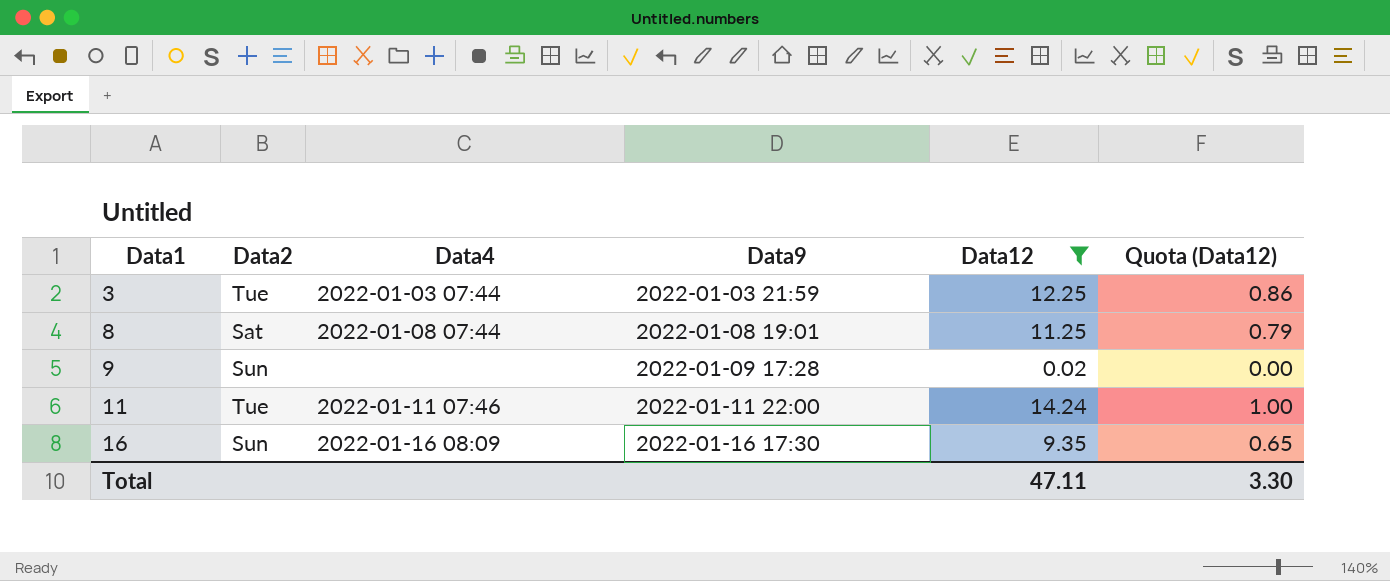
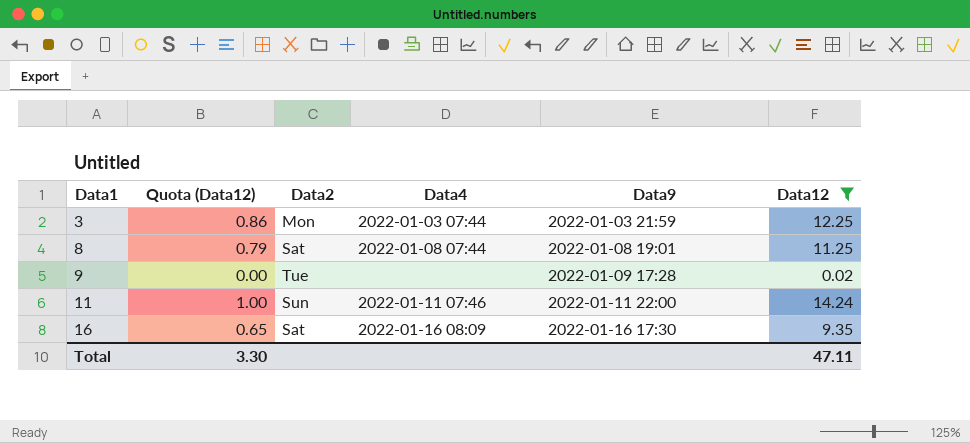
column Quota (Data12) | position: 6 -> 2
3 | Data2: Tue -> Mon
9 | Data2: Sun -> Tue
11 | Data2: Tue -> Sun
16 | Data2: Sun -> Sat

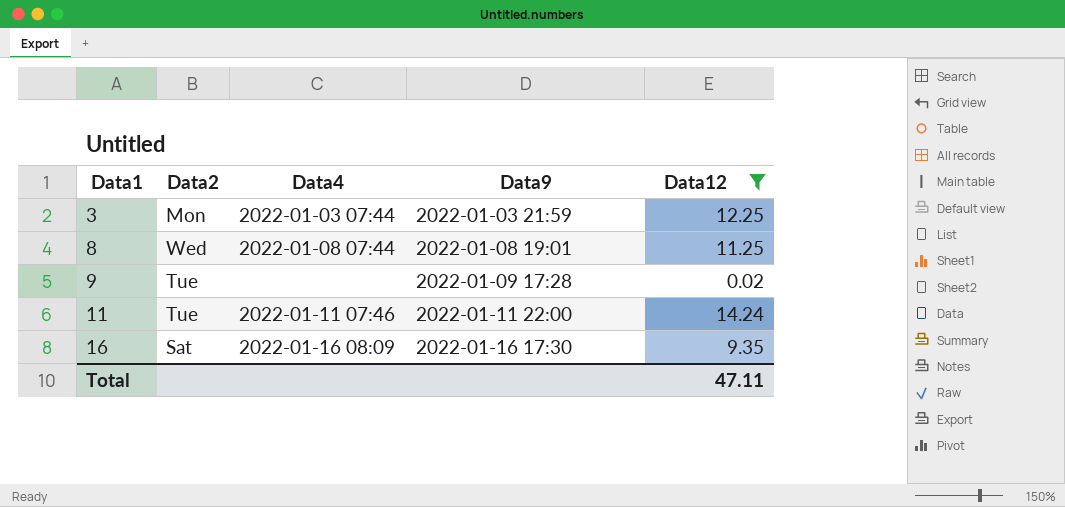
column Quota (Data12) | formula: [Data12] * 0.07 -> none
8 | Data2: Sat -> Wed
11 | Data2: Sun -> Tue

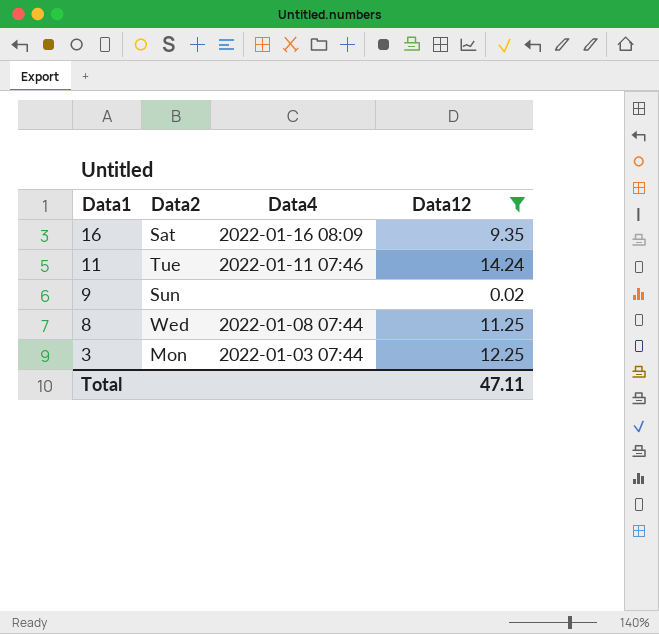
row order: Data1 ascending -> Data1 descending
column Data9 | position: 4 -> none
9 | Data2: Tue -> Sun

